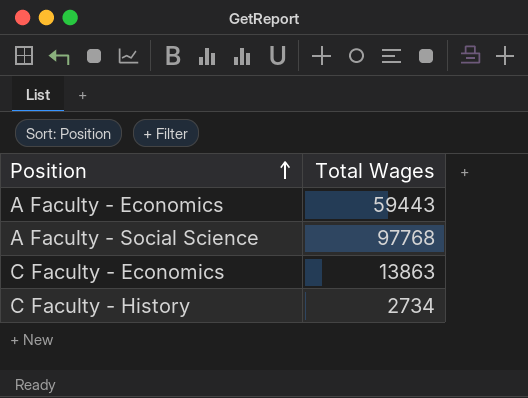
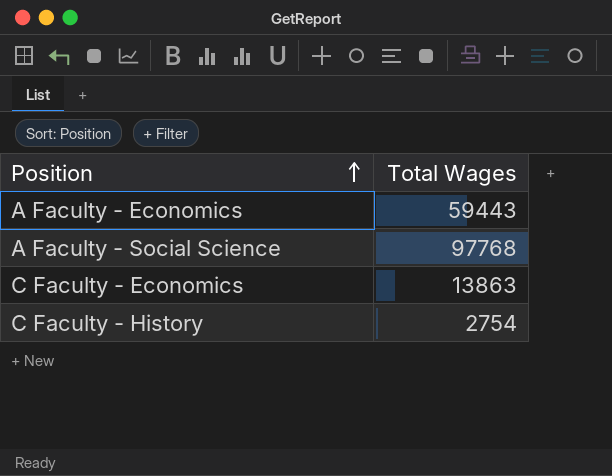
C Faculty - History | Total Wages: 2734 -> 2754

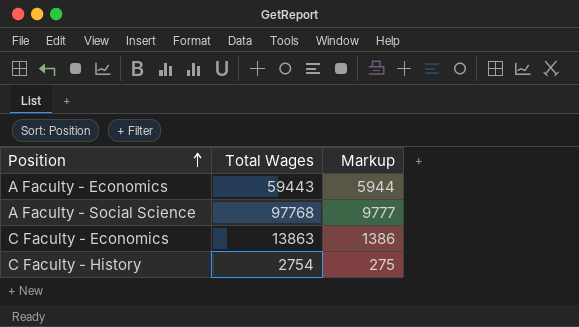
column Markup | formula: none -> [Total Wages] * 0.1

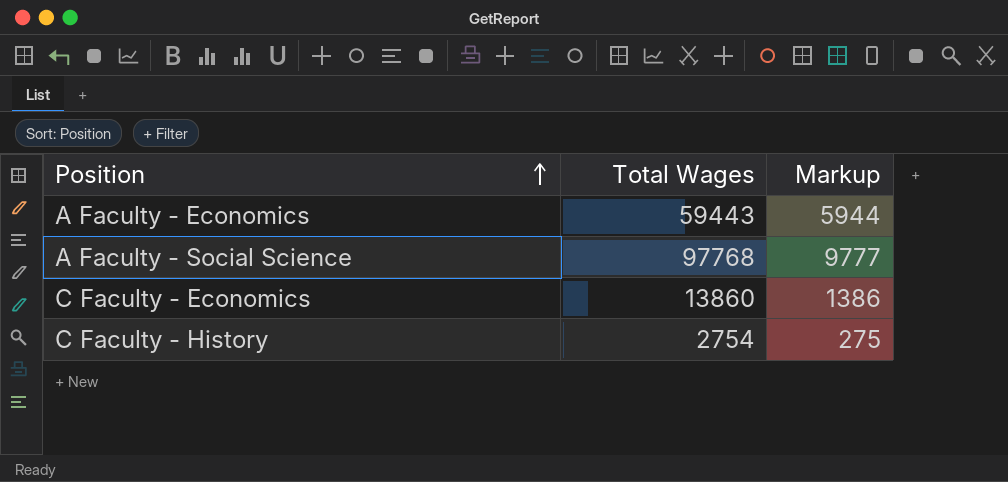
C Faculty - Economics | Total Wages: 13863 -> 13860

